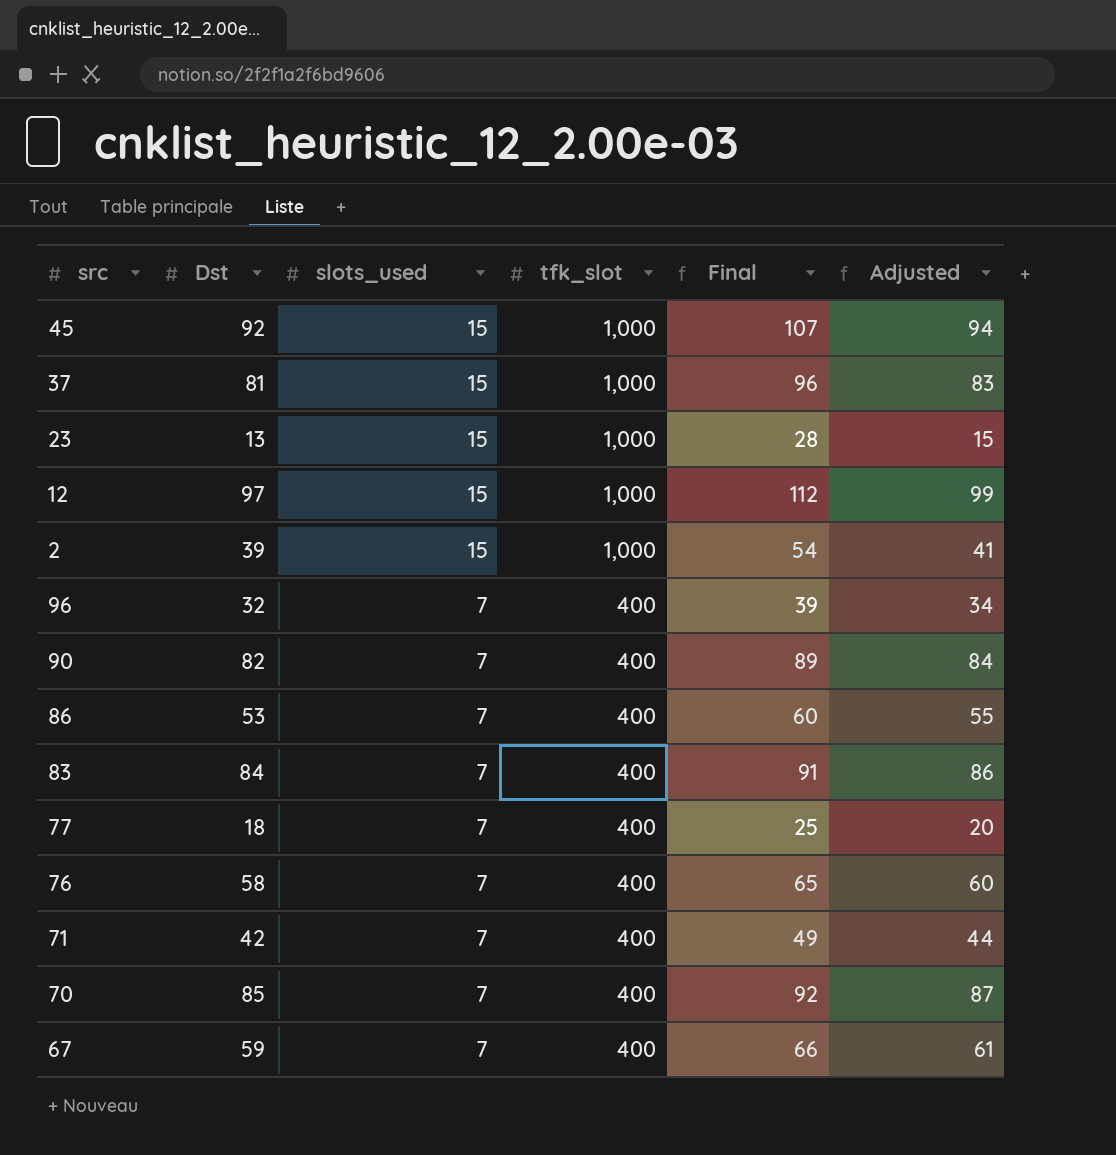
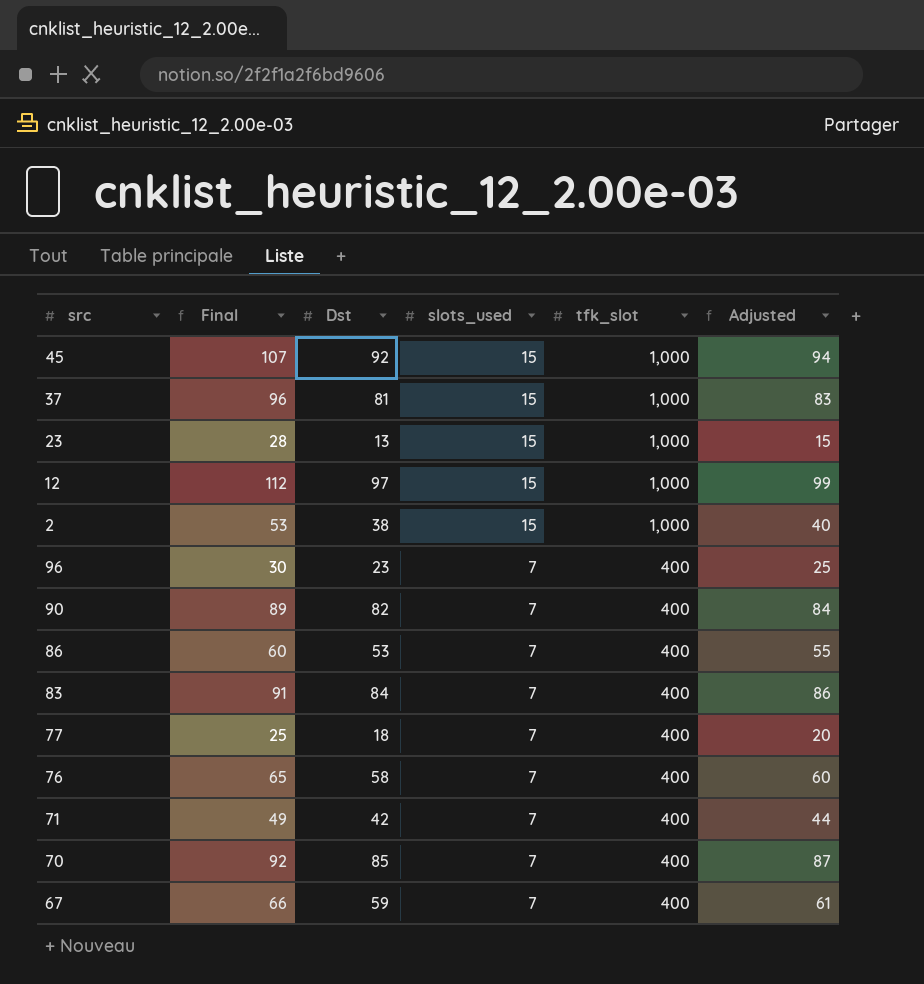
column Final | position: 5 -> 2
2 | Final: 54 -> 53
2 | Dst: 39 -> 38
2 | Adjusted: 41 -> 40
96 | Final: 39 -> 30
96 | Dst: 32 -> 23
96 | Adjusted: 34 -> 25

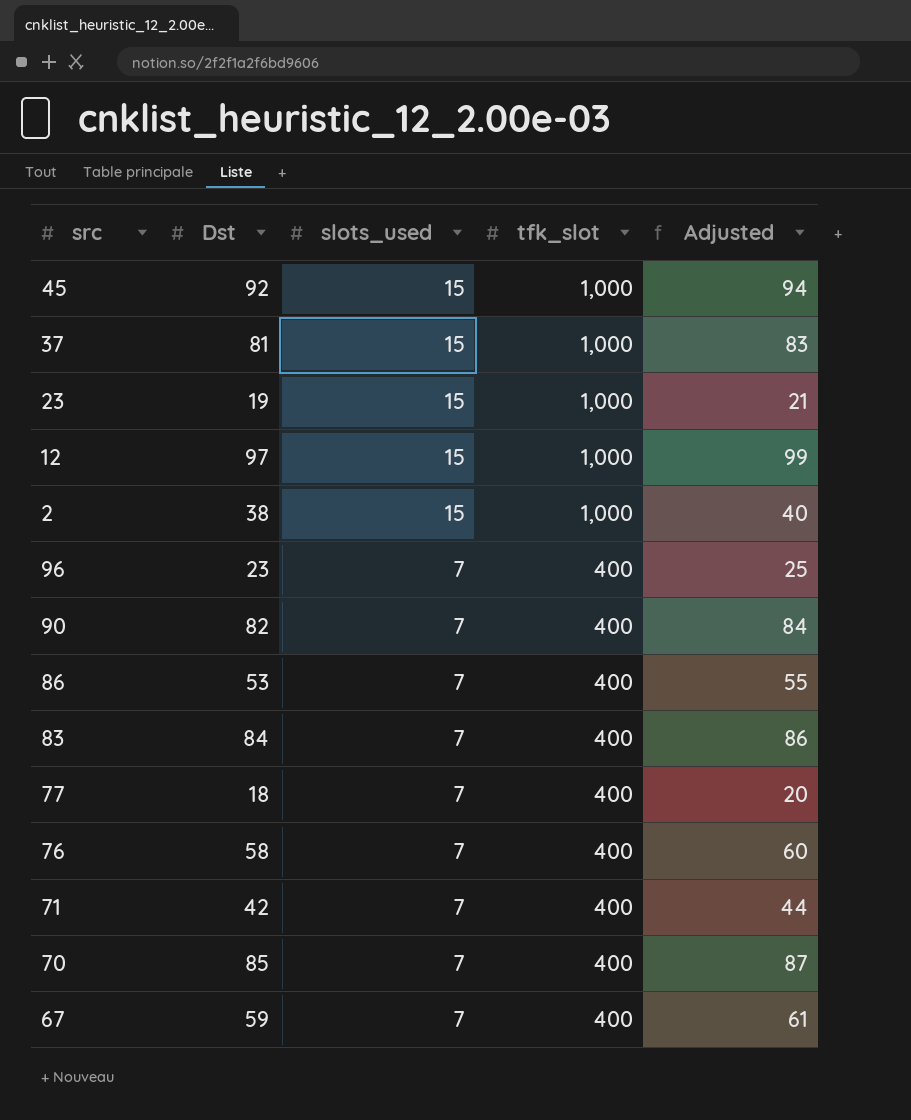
column Final | formula: [Dst] + [slots_used] -> none
23 | Dst: 13 -> 19
23 | Adjusted: 15 -> 21

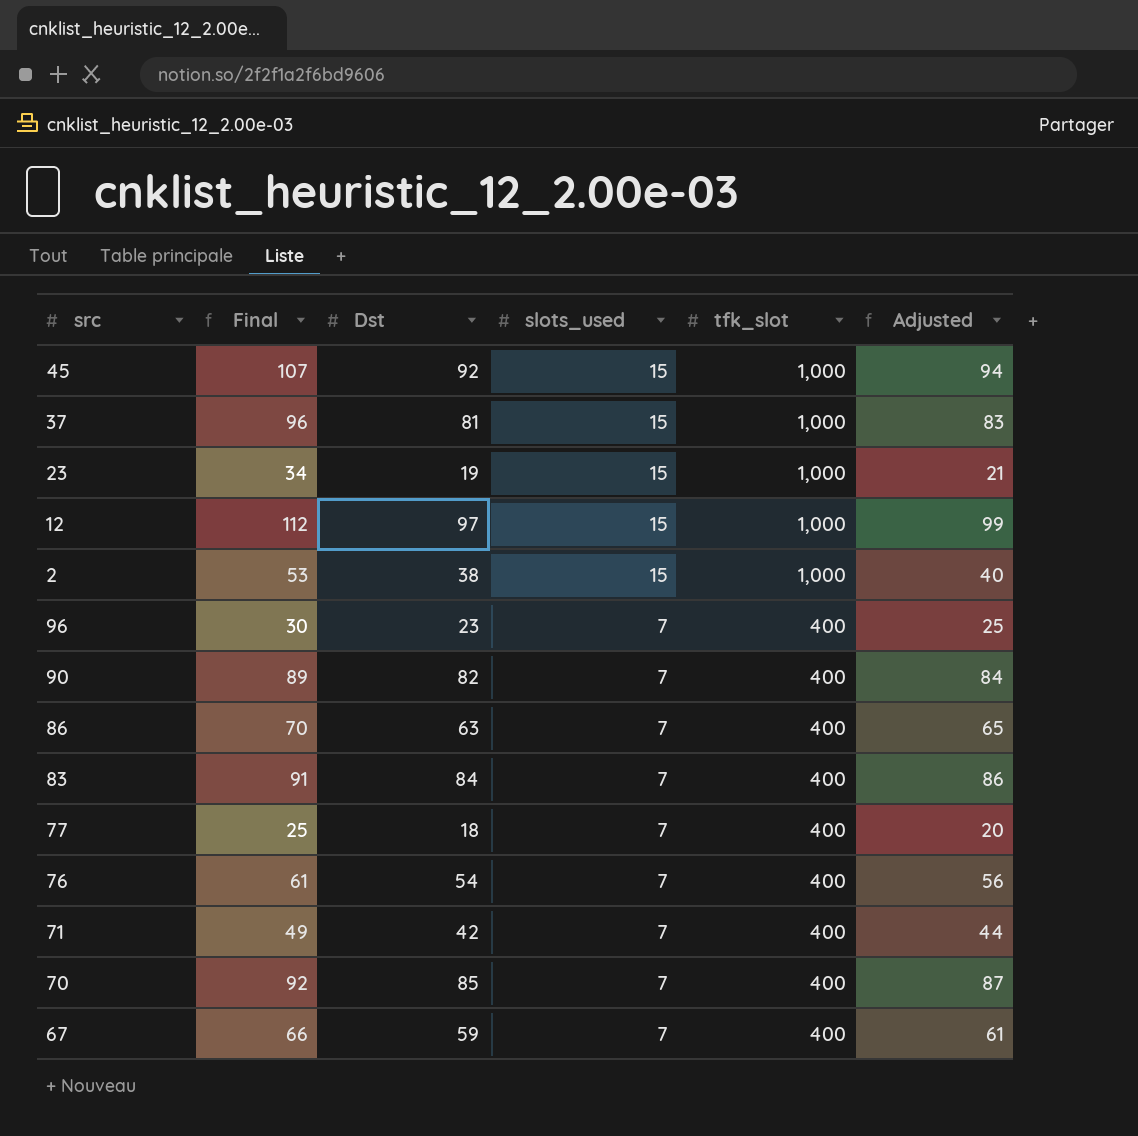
column Final | formula: none -> [Dst] + [slots_used]
86 | Dst: 53 -> 63
86 | Adjusted: 55 -> 65
76 | Dst: 58 -> 54
76 | Adjusted: 60 -> 56

